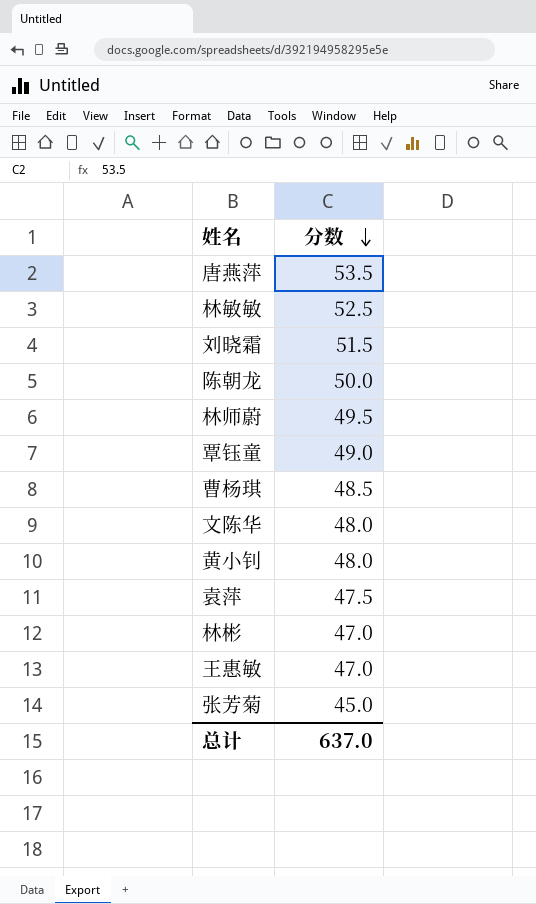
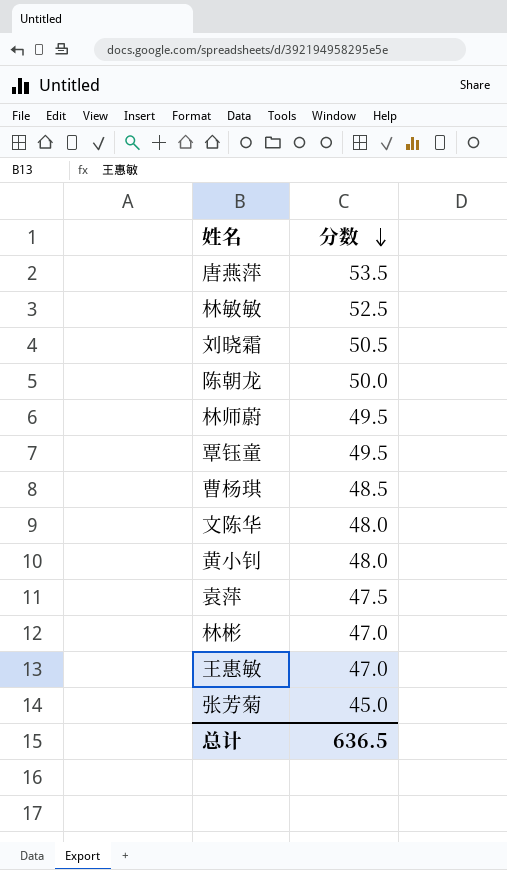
刘晓霜 | 分数: 51.5 -> 50.5
覃钰童 | 分数: 49.0 -> 49.5
总计 | 分数: 637.0 -> 636.5

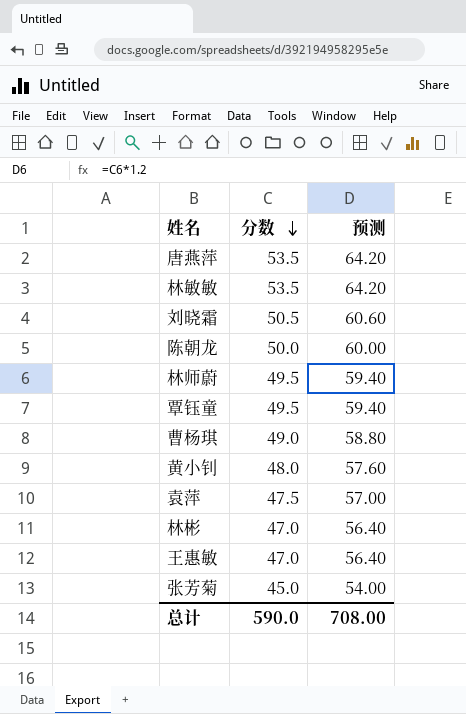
column 预测 | formula: none -> [分数] * 1.2
row 文陈华: 48.0 -> none
林敏敏 | 分数: 52.5 -> 53.5
曹杨琪 | 分数: 48.5 -> 49.0
总计 | 分数: 636.5 -> 590.0

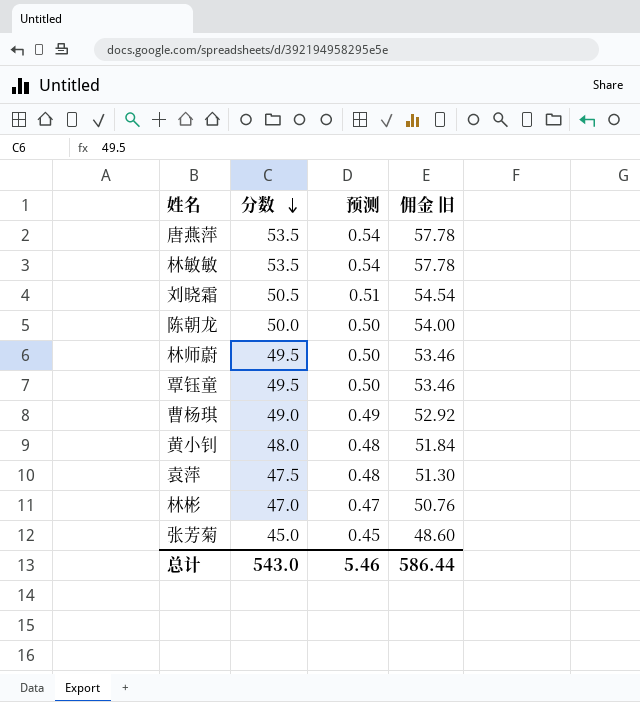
column 预测 | formula: [分数] * 1.2 -> [分数] * 0.01
column 佣金 旧 | formula: none -> [分数] * 1.08
row 王惠敏: 47.0 | 56.40 -> none
总计 | 分数: 590.0 -> 543.0
总计 | 预测: 708.00 -> 5.46

